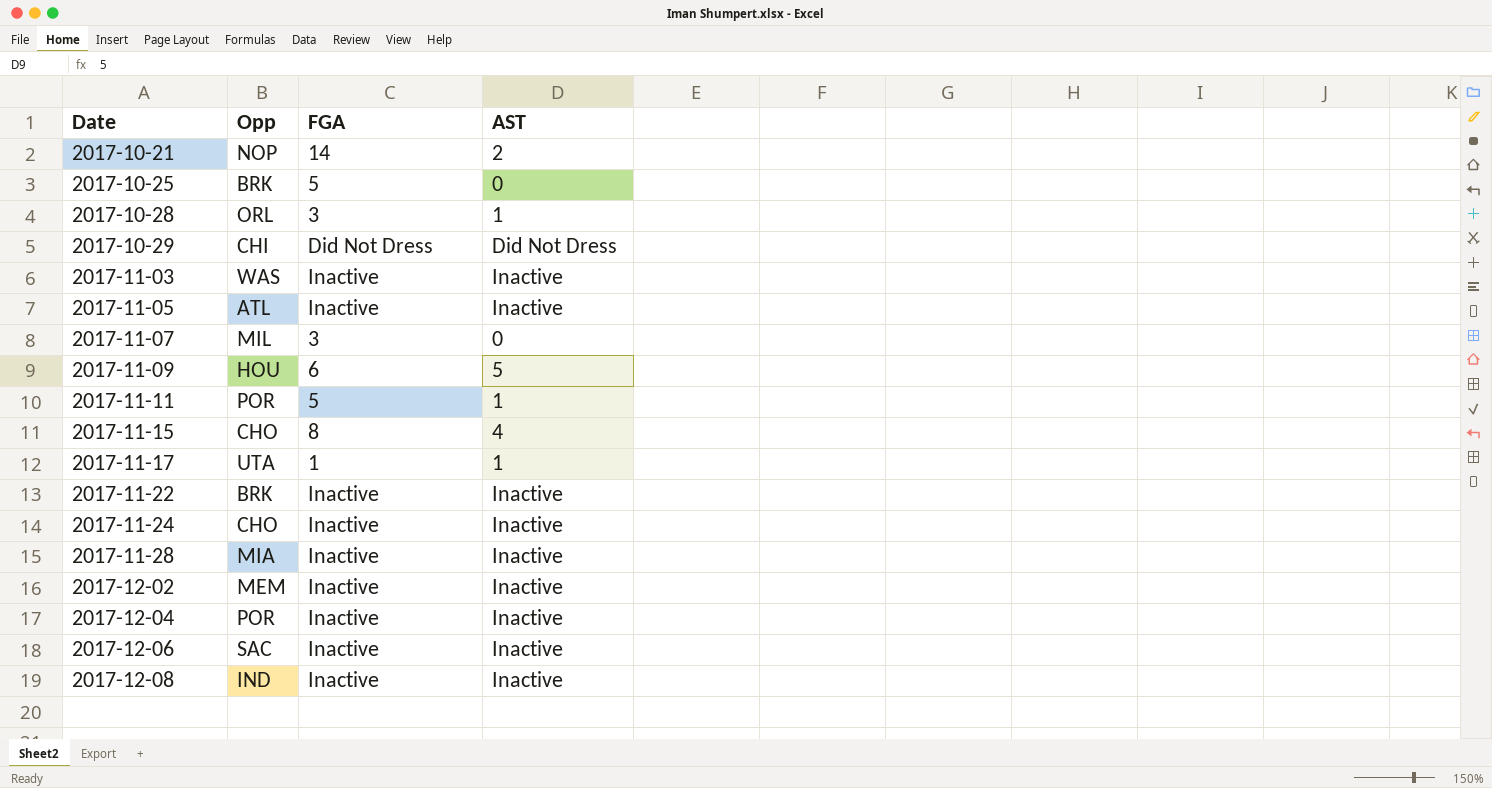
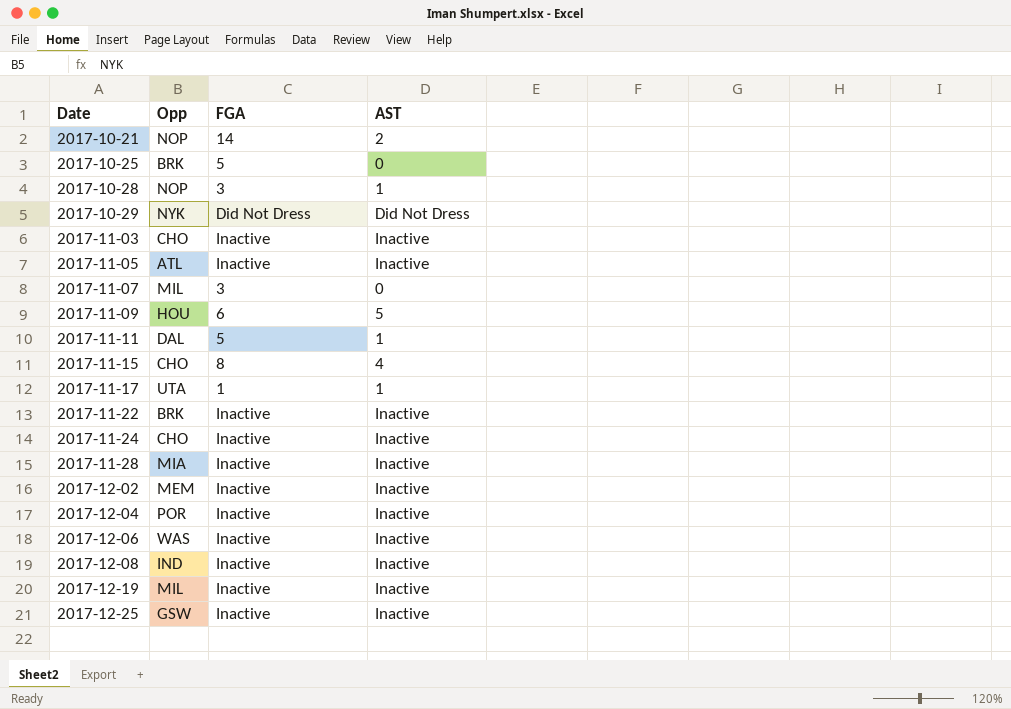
2017-10-28 | Opp: ORL -> NOP
2017-10-29 | Opp: CHI -> NYK
2017-11-03 | Opp: WAS -> CHO
2017-11-11 | Opp: POR -> DAL
2017-12-06 | Opp: SAC -> WAS
row 2017-12-19: none -> MIL | Inactive | Inactive
row 2017-12-25: none -> GSW | Inactive | Inactive

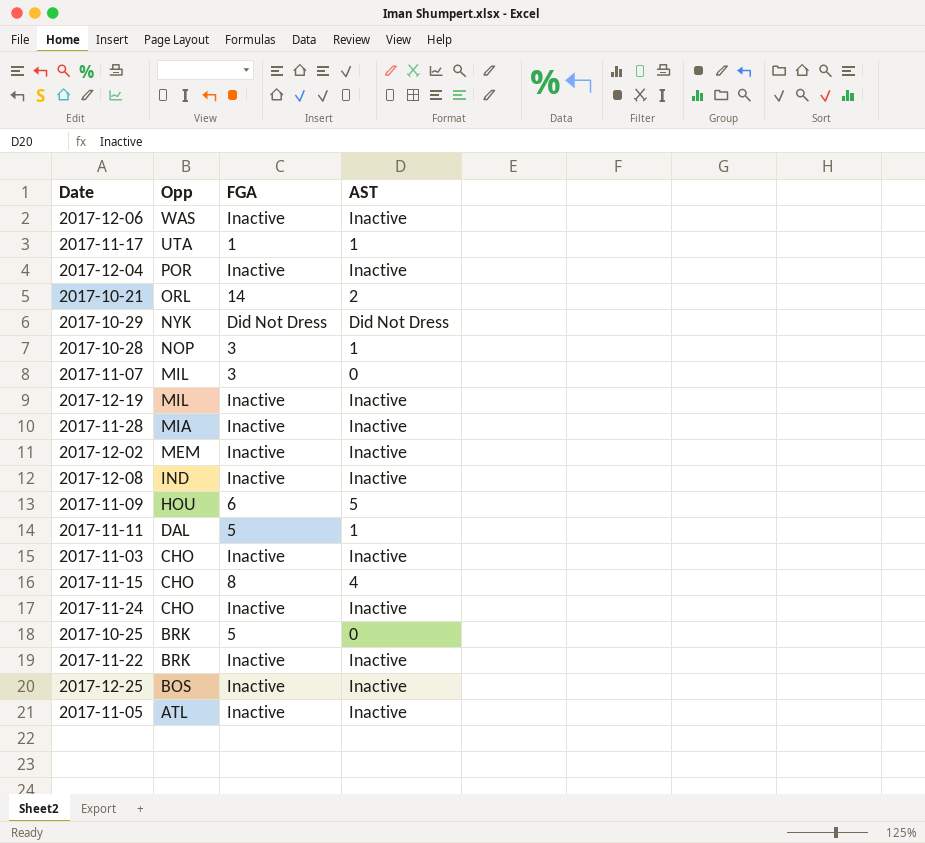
row order: Date ascending -> Opp descending
2017-10-21 | Opp: NOP -> ORL
2017-12-25 | Opp: GSW -> BOS

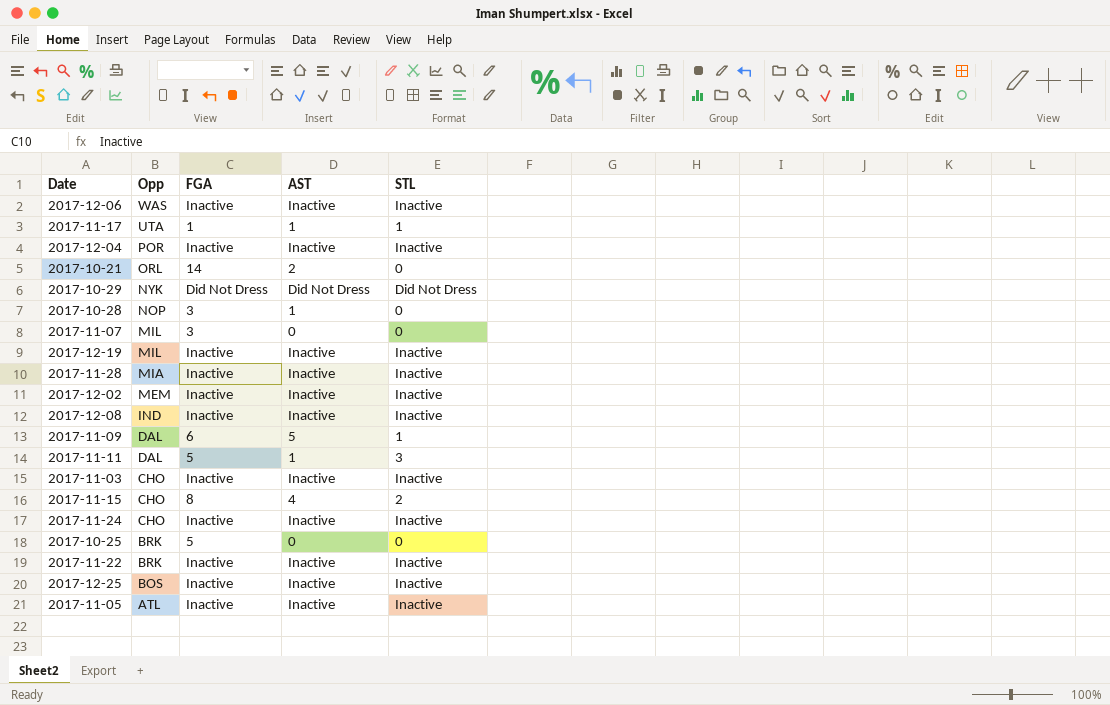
column STL | position: none -> 5
2017-11-09 | Opp: HOU -> DAL

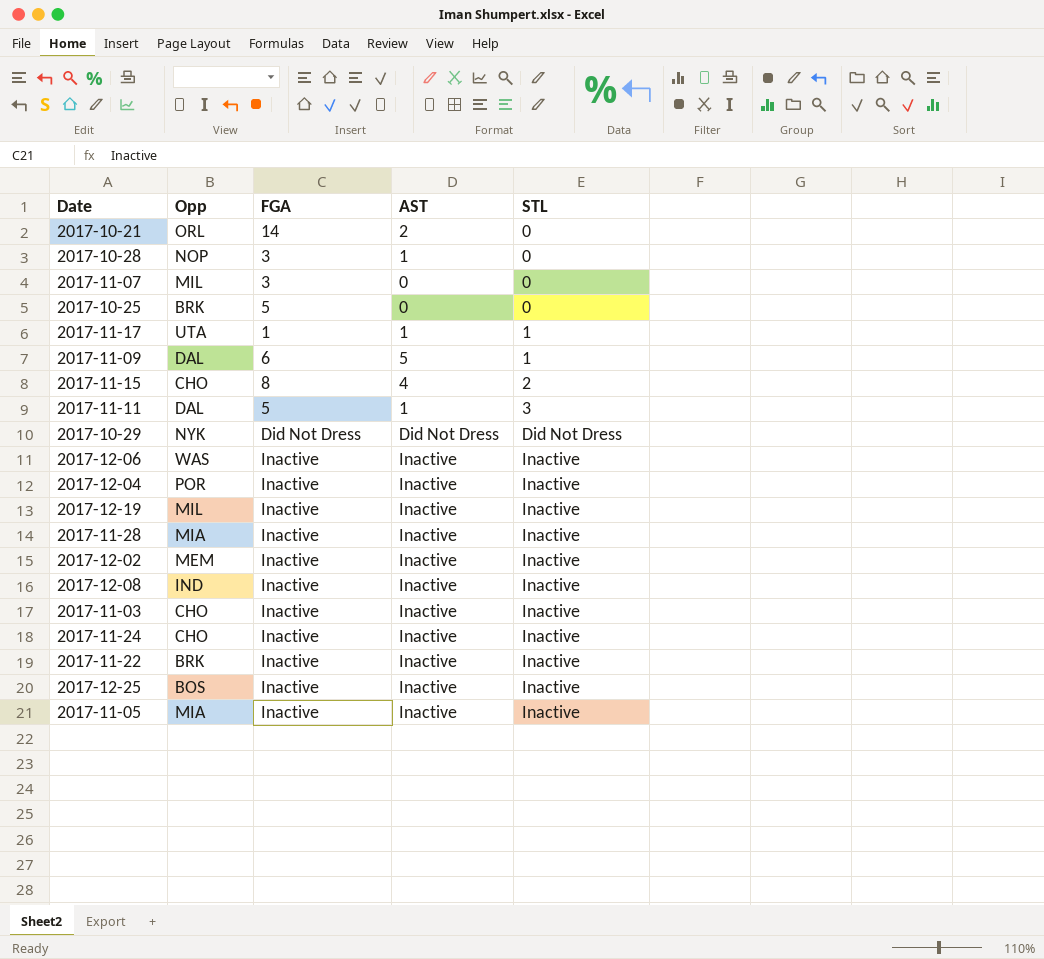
row order: Opp descending -> STL ascending
2017-11-05 | Opp: ATL -> MIA

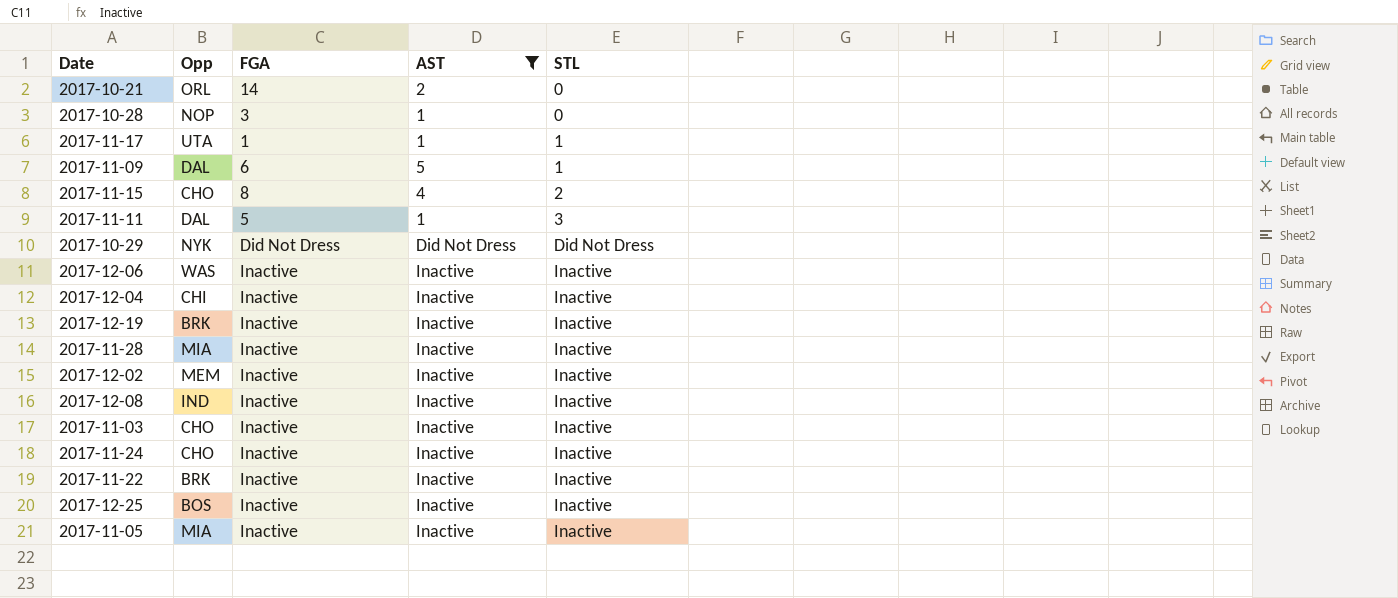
filter: none -> AST != 0
2017-12-04 | Opp: POR -> CHI
2017-12-19 | Opp: MIL -> BRK

